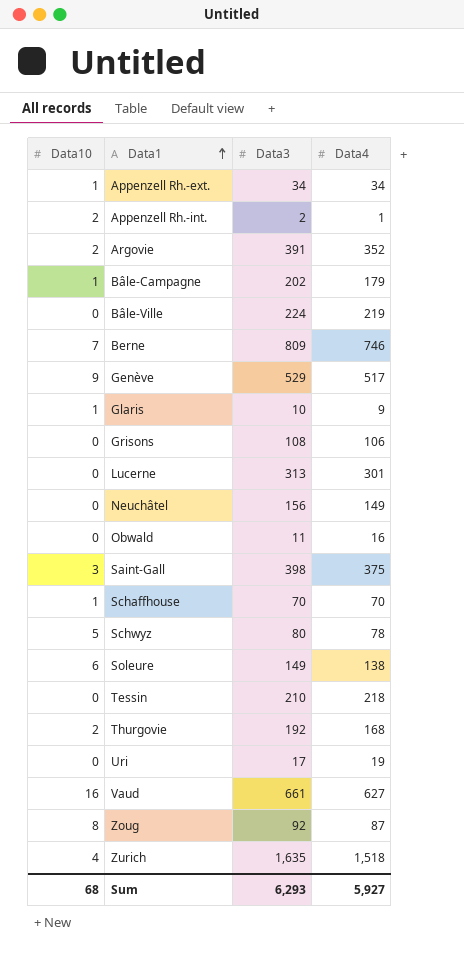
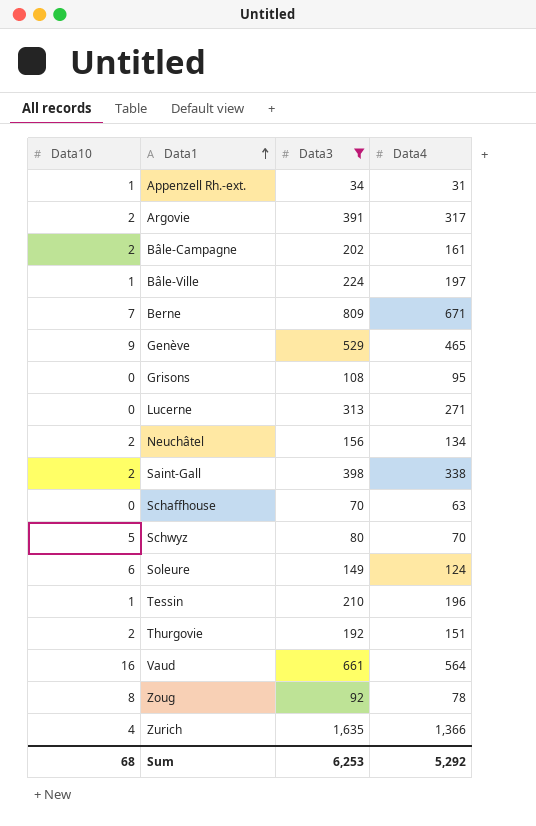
filter: none -> Data3 >= 34
Appenzell Rh.-ext. | Data4: 34 -> 31
Argovie | Data4: 352 -> 317
Bâle-Campagne | Data10: 1 -> 2
Bâle-Campagne | Data4: 179 -> 161
Bâle-Ville | Data10: 0 -> 1
Bâle-Ville | Data4: 219 -> 197
Berne | Data4: 746 -> 671
Genève | Data4: 517 -> 465
Grisons | Data4: 106 -> 95
Lucerne | Data4: 301 -> 271
Neuchâtel | Data10: 0 -> 2
Neuchâtel | Data4: 149 -> 134
Saint-Gall | Data10: 3 -> 2
Saint-Gall | Data4: 375 -> 338
Schaffhouse | Data10: 1 -> 0
Schaffhouse | Data4: 70 -> 63
Schwyz | Data4: 78 -> 70
Soleure | Data4: 138 -> 124
Tessin | Data10: 0 -> 1
Tessin | Data4: 218 -> 196
Thurgovie | Data4: 168 -> 151
Vaud | Data4: 627 -> 564
Zoug | Data4: 87 -> 78
Zurich | Data4: 1,518 -> 1,366
Sum | Data3: 6,293 -> 6,253
Sum | Data4: 5,927 -> 5,292

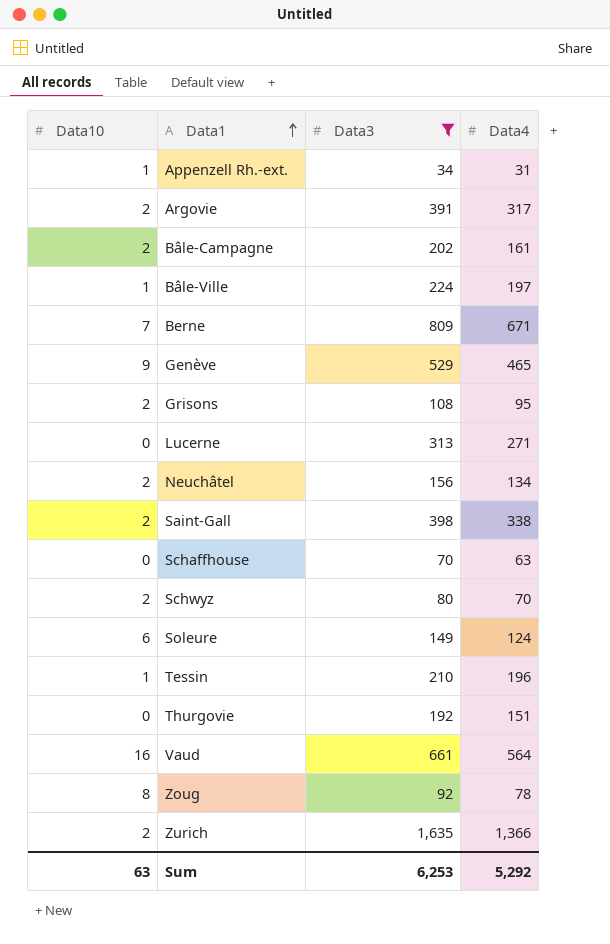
Grisons | Data10: 0 -> 2
Schwyz | Data10: 5 -> 2
Thurgovie | Data10: 2 -> 0
Zurich | Data10: 4 -> 2
Sum | Data10: 68 -> 63

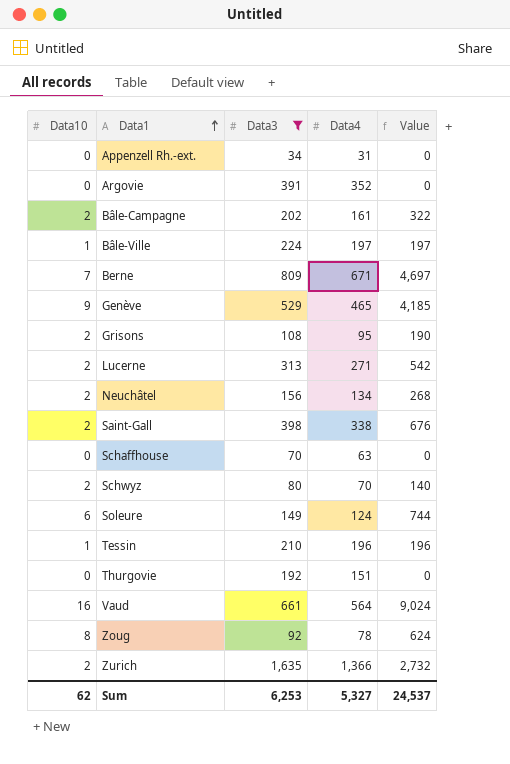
column Value | formula: none -> [Data10] * [Data4]
Appenzell Rh.-ext. | Data10: 1 -> 0
Argovie | Data10: 2 -> 0
Argovie | Data4: 317 -> 352
Lucerne | Data10: 0 -> 2
Sum | Data10: 63 -> 62
Sum | Data4: 5,292 -> 5,327

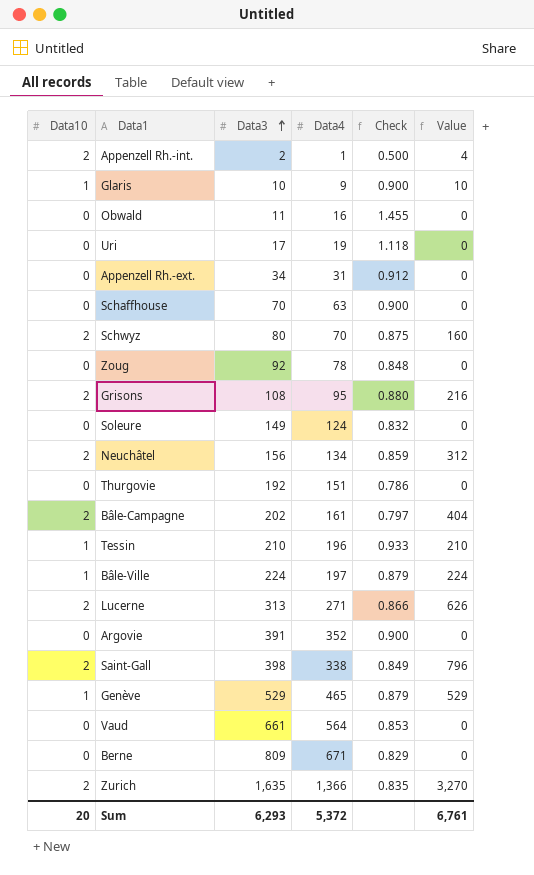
filter: Data3 >= 34 -> none
row order: Data1 ascending -> Data3 ascending
column Check | formula: none -> [Data4] / [Data3]
column Value | formula: [Data10] * [Data4] -> [Data10] * [Data3]
Zoug | Data10: 8 -> 0
Soleure | Data10: 6 -> 0
Genève | Data10: 9 -> 1
Vaud | Data10: 16 -> 0
Berne | Data10: 7 -> 0
Sum | Data10: 62 -> 20
Sum | Data3: 6,253 -> 6,293
Sum | Data4: 5,327 -> 5,372
Sum | Value: 24,537 -> 6,761

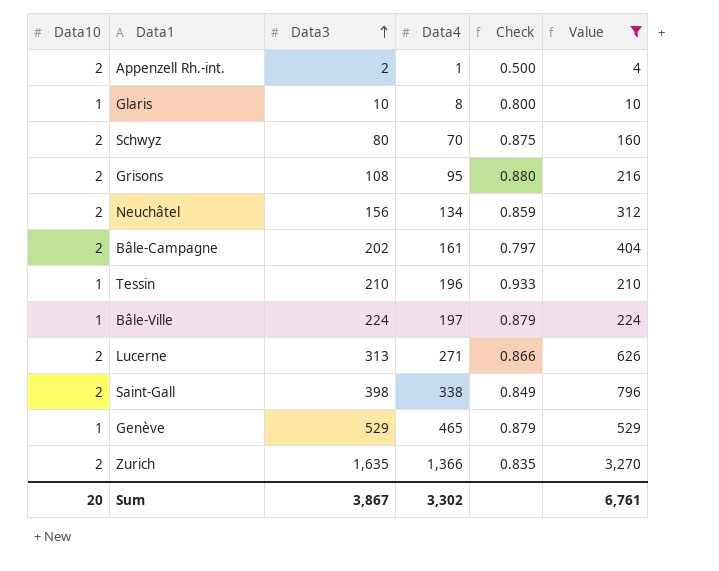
filter: none -> Value != 0
Glaris | Data4: 9 -> 8
Glaris | Check: 0.900 -> 0.800
Sum | Data3: 6,293 -> 3,867
Sum | Data4: 5,372 -> 3,302

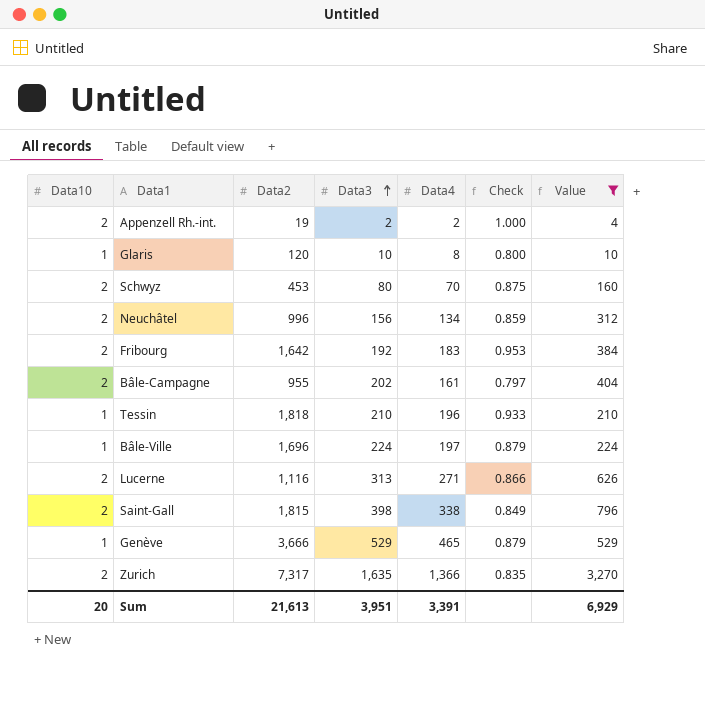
column Data2 | position: none -> 3
row Grisons: 2 | 108 | 95 | 0.880 | 216 -> none
Appenzell Rh.-int. | Data4: 1 -> 2
Appenzell Rh.-int. | Check: 0.500 -> 1.000
row Fribourg: none -> 2 | 1,642 | 192 | 183 | 0.953 | 384
Sum | Data3: 3,867 -> 3,951
Sum | Data4: 3,302 -> 3,391
Sum | Value: 6,761 -> 6,929

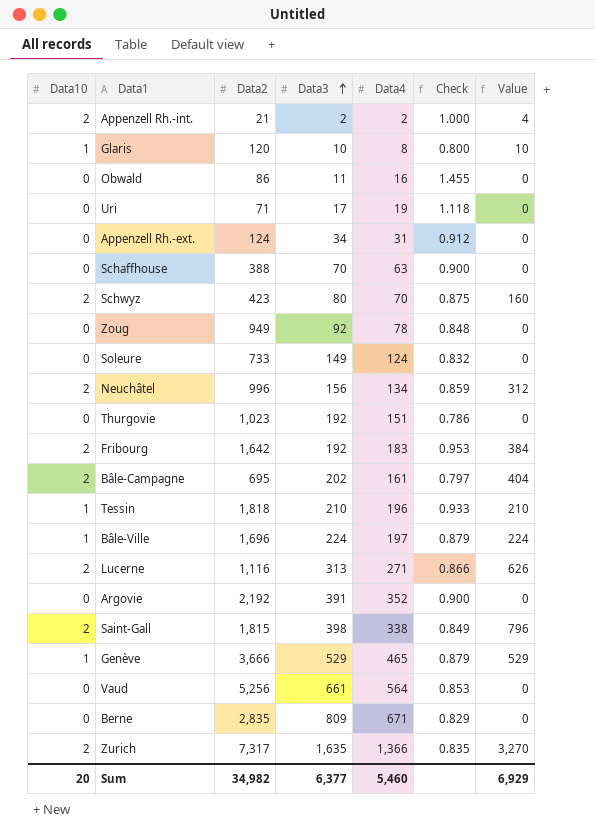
filter: Value != 0 -> none
Appenzell Rh.-int. | Data2: 19 -> 21
Schwyz | Data2: 453 -> 423
Bâle-Campagne | Data2: 955 -> 695
Sum | Data2: 21,613 -> 34,982
Sum | Data3: 3,951 -> 6,377
Sum | Data4: 3,391 -> 5,460

